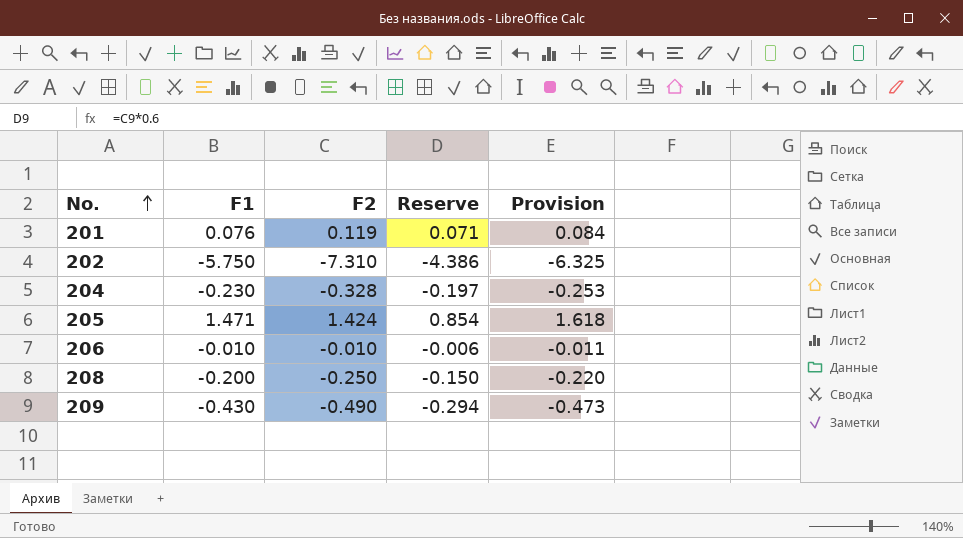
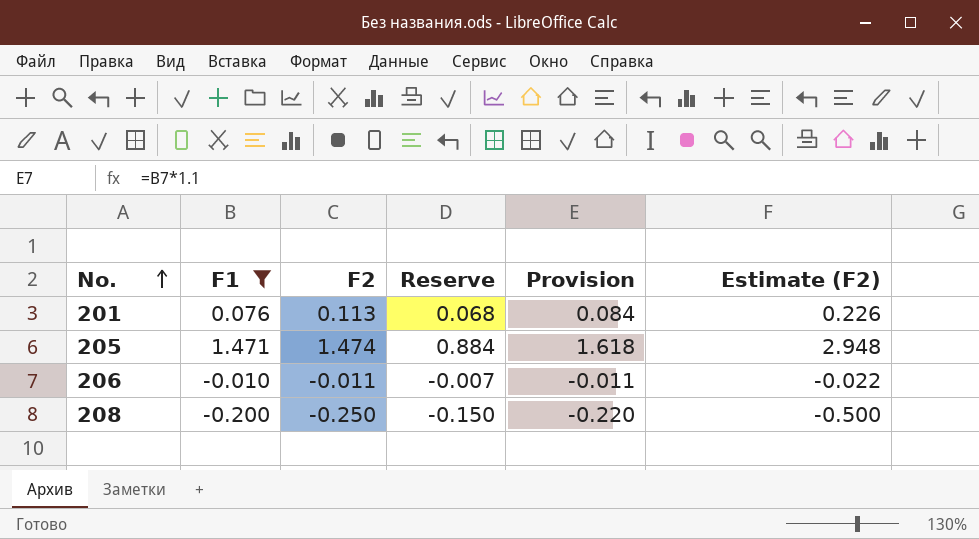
filter: none -> F1 >= -0.200
column Estimate (F2) | formula: none -> [F2] * 2
201 | F2: 0.119 -> 0.113
201 | Reserve: 0.071 -> 0.068
205 | F2: 1.424 -> 1.474
205 | Reserve: 0.854 -> 0.884
206 | F2: -0.010 -> -0.011
206 | Reserve: -0.006 -> -0.007

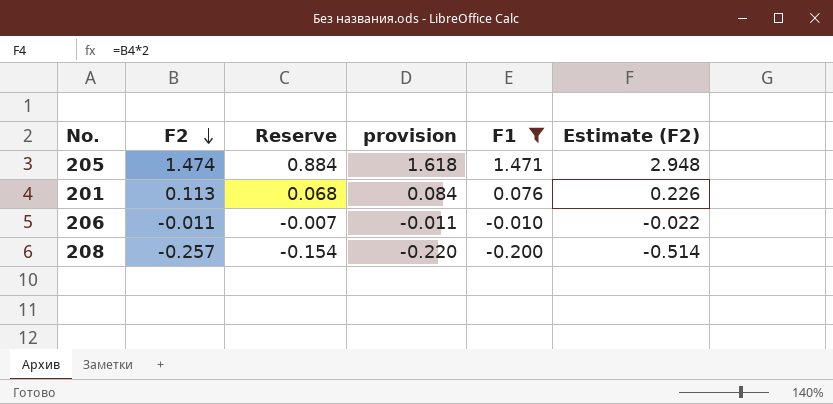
row order: No. ascending -> F2 descending
column name: Provision -> provision
column F1 | position: 2 -> 5
208 | F2: -0.250 -> -0.257
208 | Reserve: -0.150 -> -0.154
208 | Estimate (F2): -0.500 -> -0.514

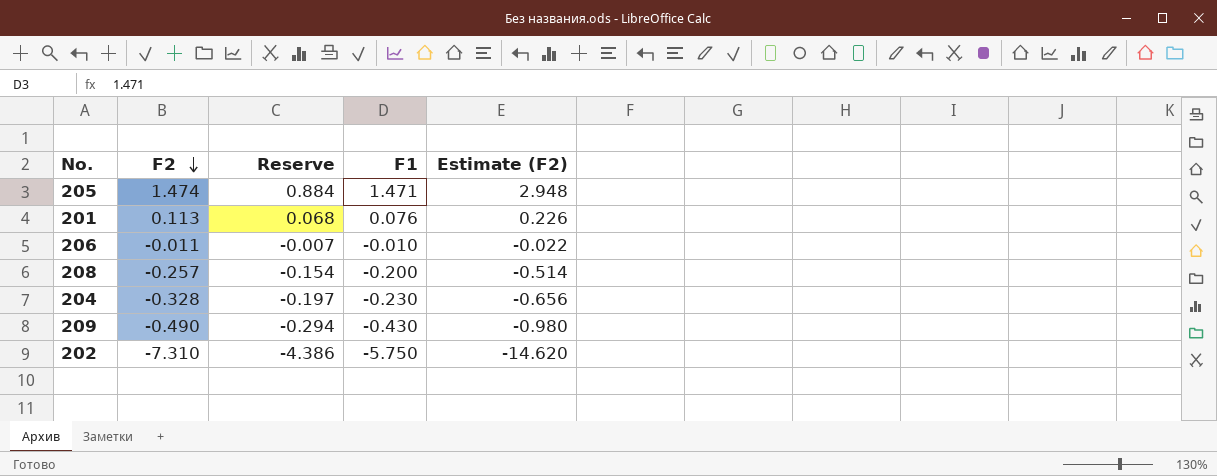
filter: F1 >= -0.200 -> none
column provision | formula: [F1] * 1.1 -> none

